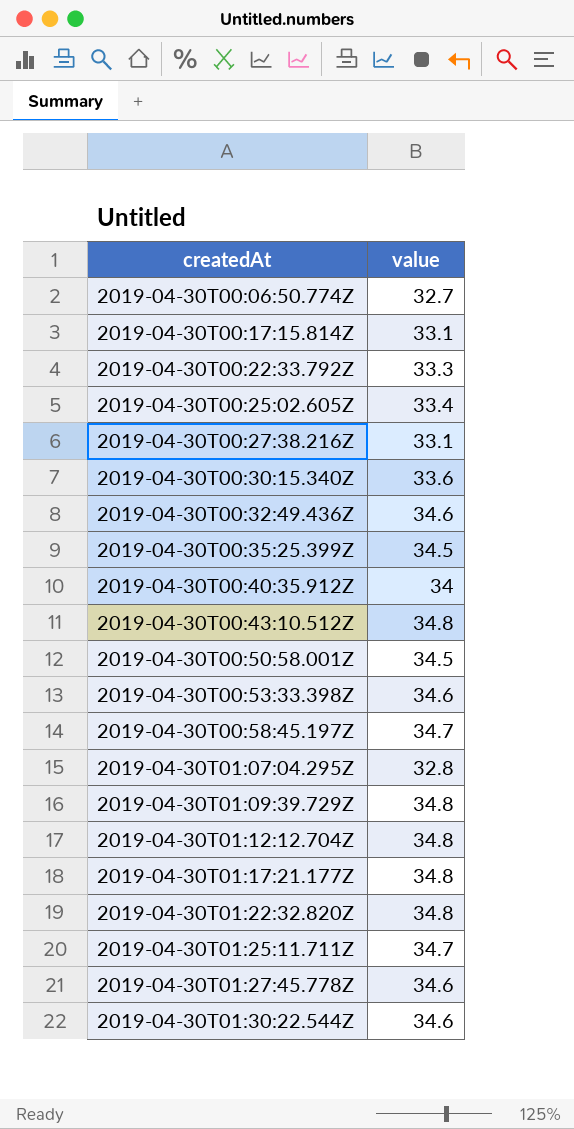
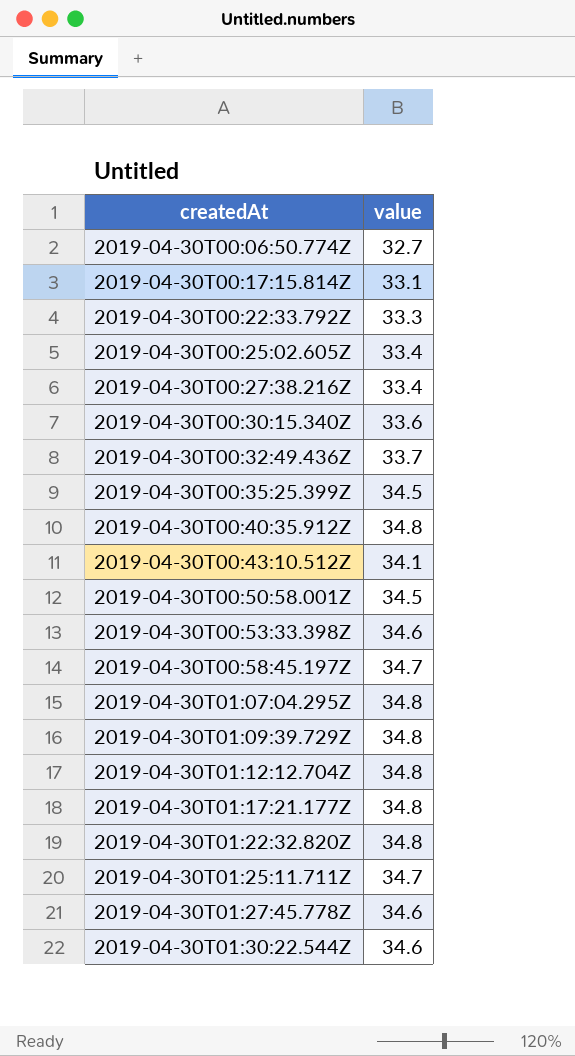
2019-04-30T00:27:38.216Z | value: 33.1 -> 33.4
2019-04-30T00:32:49.436Z | value: 34.6 -> 33.7
2019-04-30T00:40:35.912Z | value: 34 -> 34.8
2019-04-30T00:43:10.512Z | value: 34.8 -> 34.1
2019-04-30T01:07:04.295Z | value: 32.8 -> 34.8

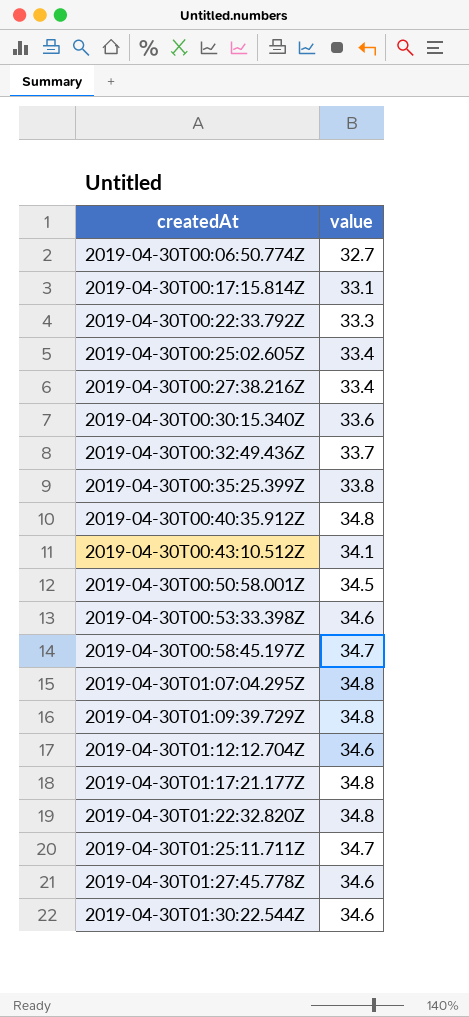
2019-04-30T00:35:25.399Z | value: 34.5 -> 33.8
2019-04-30T01:12:12.704Z | value: 34.8 -> 34.6

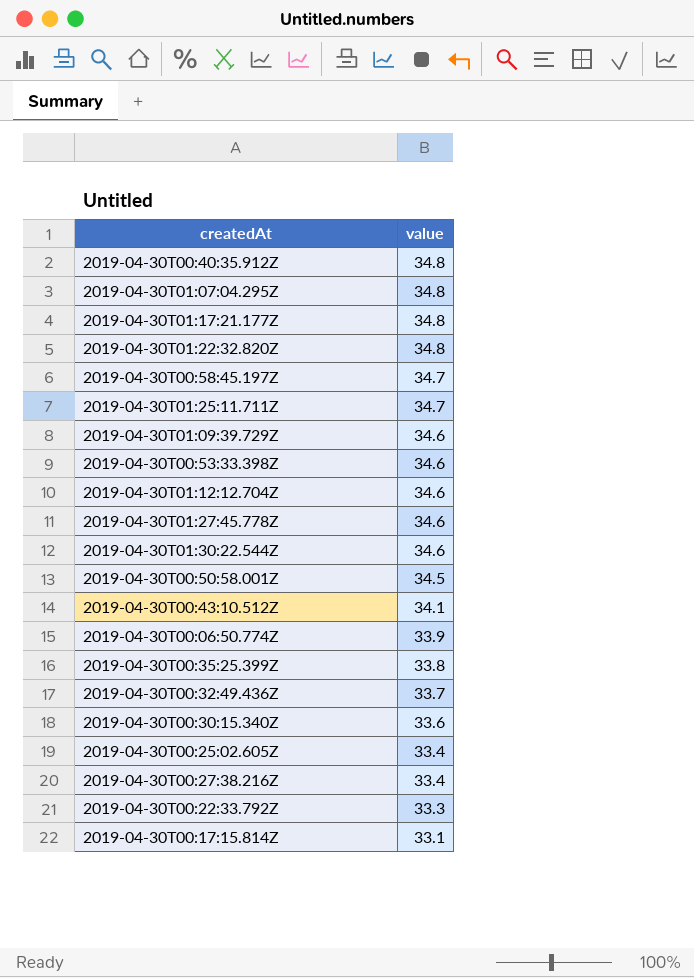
row order: createdAt ascending -> value descending
2019-04-30T01:09:39.729Z | value: 34.8 -> 34.6
2019-04-30T00:06:50.774Z | value: 32.7 -> 33.9

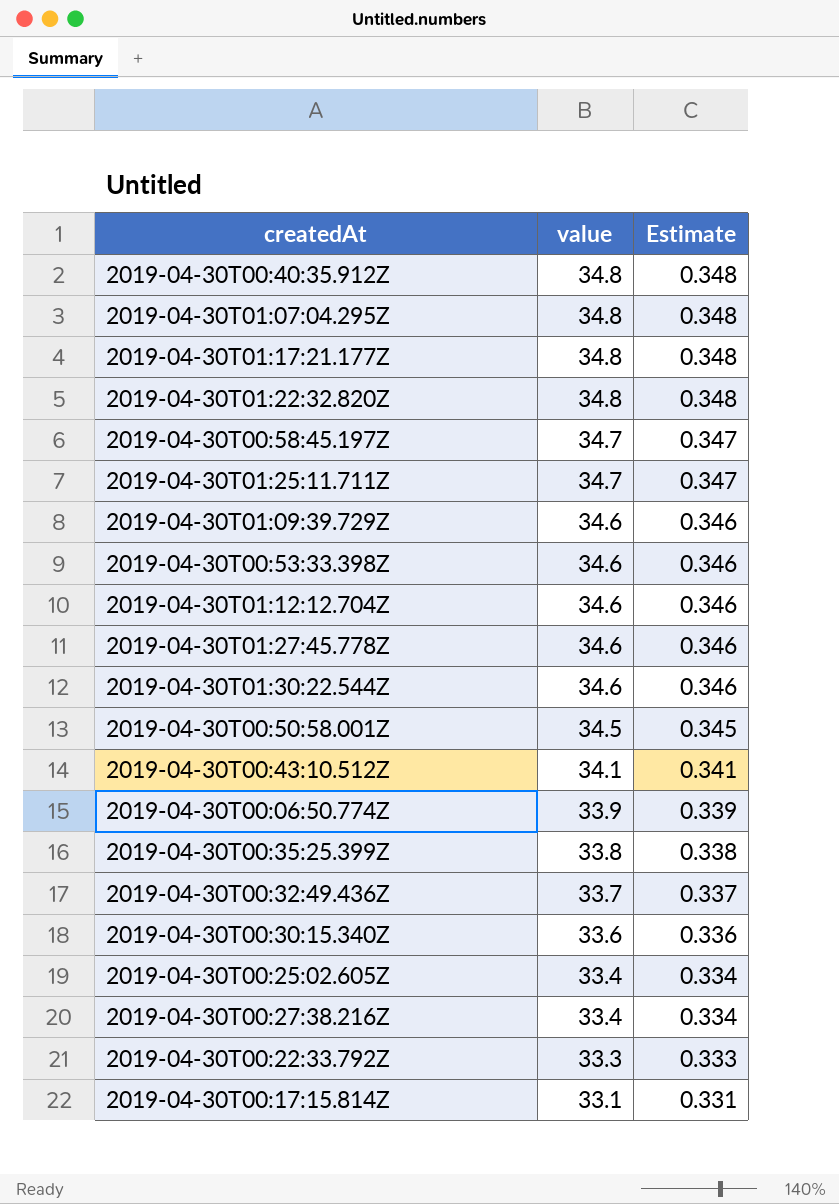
column Estimate | formula: none -> [value] * 0.01

